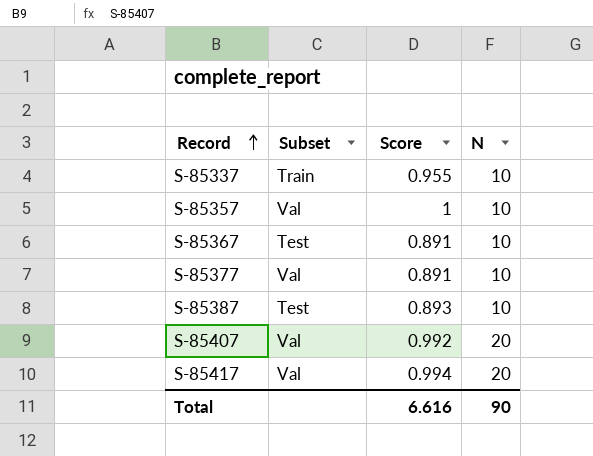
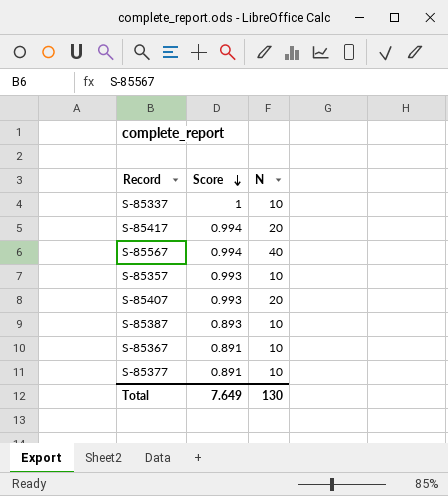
row order: Record ascending -> Score descending
column Subset | position: 2 -> none
S-85337 | Score: 0.955 -> 1
row S-85567: none -> 0.994 | 40
S-85357 | Score: 1 -> 0.993
S-85407 | Score: 0.992 -> 0.993
Total | Score: 6.616 -> 7.649
Total | N: 90 -> 130

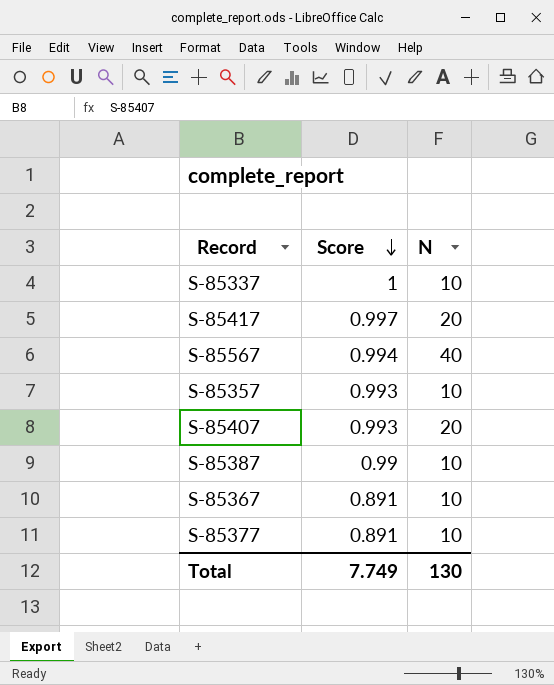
S-85417 | Score: 0.994 -> 0.997
S-85387 | Score: 0.893 -> 0.99
Total | Score: 7.649 -> 7.749

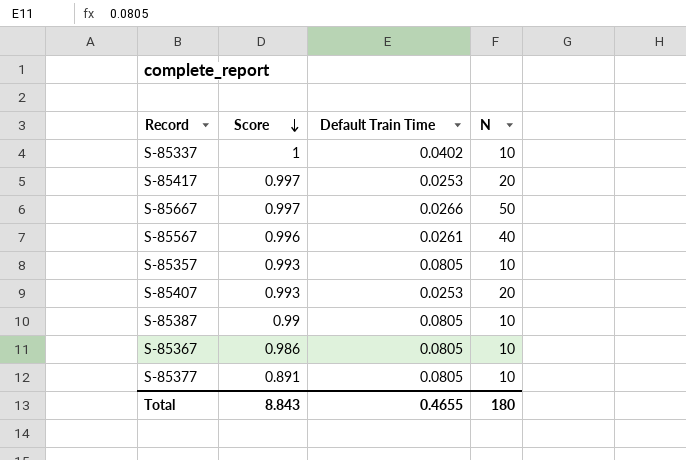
column Default Train Time | position: none -> 3
row S-85667: none -> 0.997 | 0.0266 | 50
S-85567 | Score: 0.994 -> 0.996
S-85367 | Score: 0.891 -> 0.986
Total | Score: 7.749 -> 8.843
Total | N: 130 -> 180

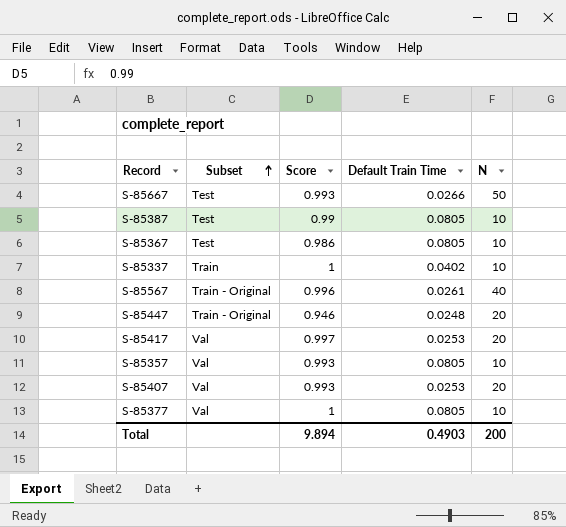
row order: Score descending -> Subset ascending
column Subset | position: none -> 2
S-85667 | Score: 0.997 -> 0.993
row S-85447: none -> Train - Original | 0.946 | 0.0248 | 20
S-85377 | Score: 0.891 -> 1
Total | Score: 8.843 -> 9.894
Total | Default Train Time: 0.4655 -> 0.4903
Total | N: 180 -> 200

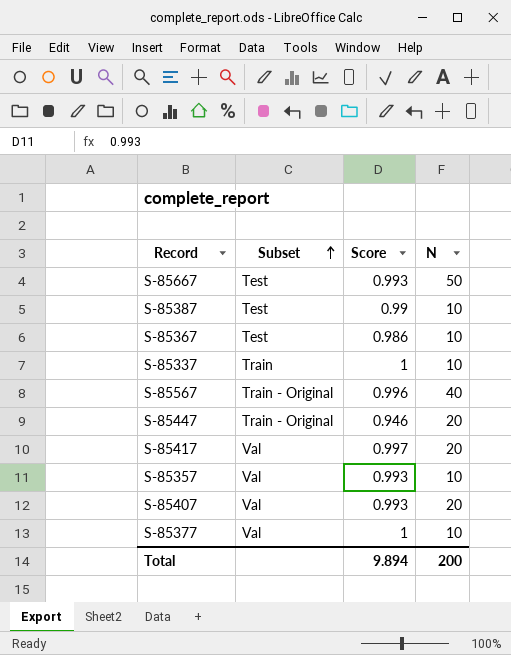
column Default Train Time | position: 4 -> none

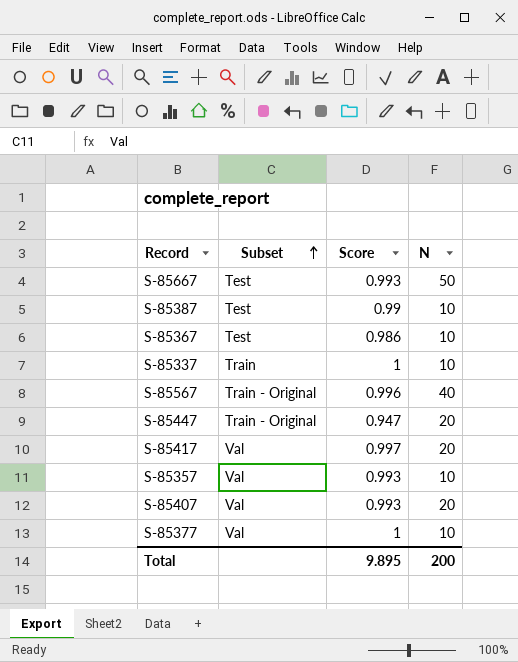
S-85447 | Score: 0.946 -> 0.947
Total | Score: 9.894 -> 9.895

